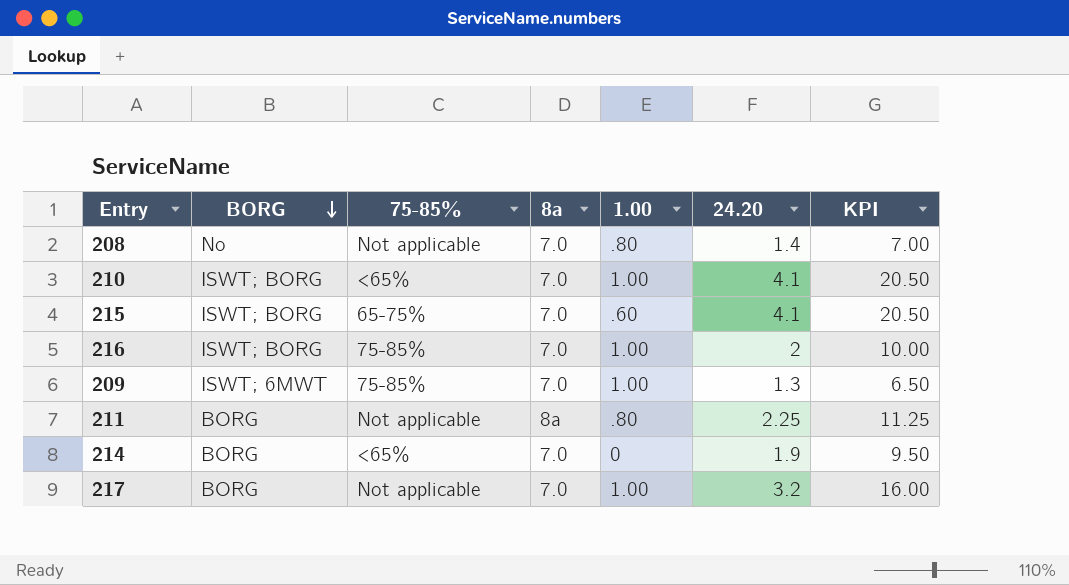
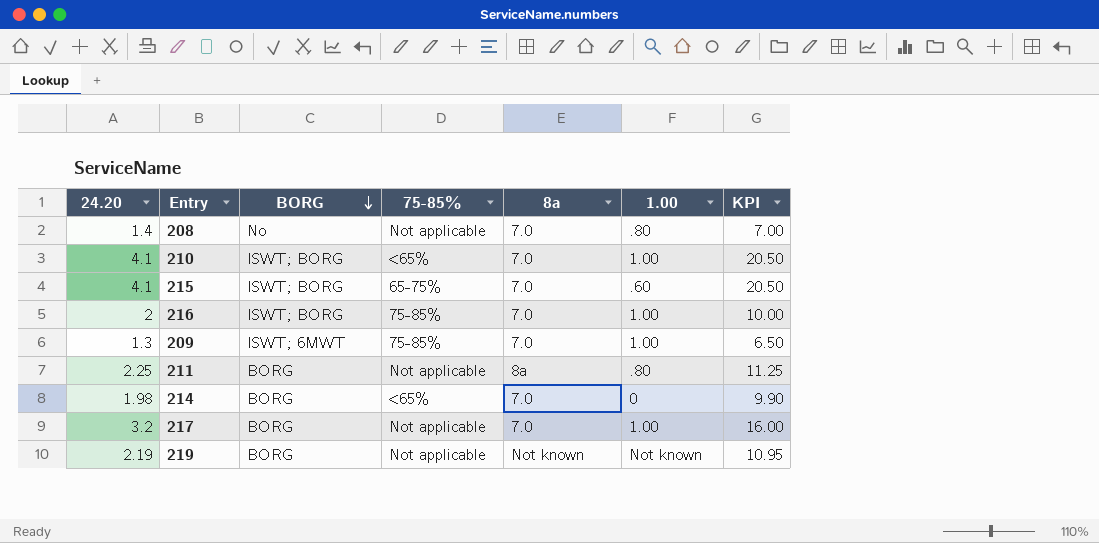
column 24.20 | position: 6 -> 1
214 | 24.20: 1.9 -> 1.98
214 | KPI: 9.50 -> 9.90
row 219: none -> 2.19 | BORG | Not applicable | Not known | Not known | 10.95

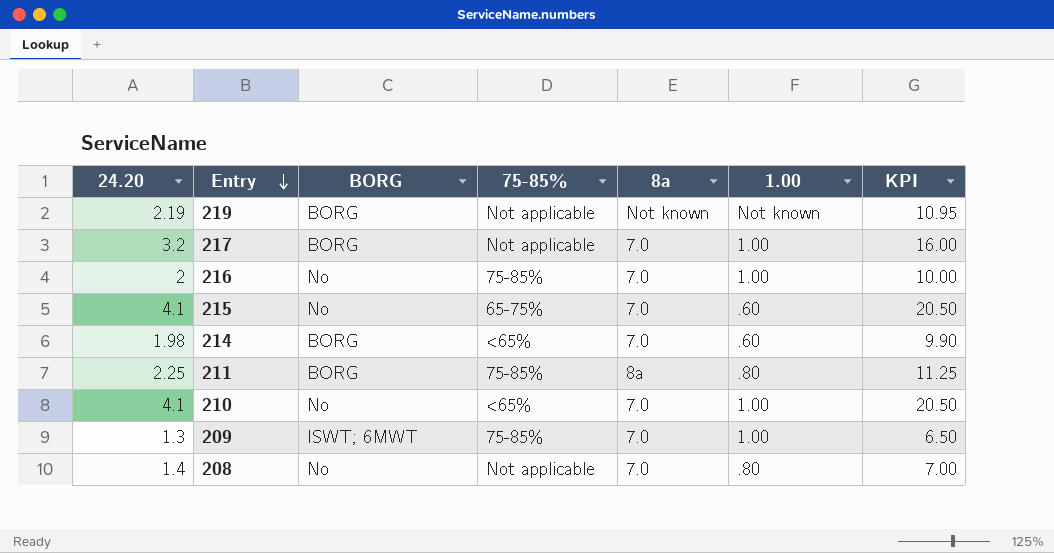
row order: BORG descending -> Entry descending
216 | BORG: ISWT; BORG -> No
215 | BORG: ISWT; BORG -> No
214 | 1.00: 0 -> .60
211 | 75-85%: Not applicable -> 75-85%
210 | BORG: ISWT; BORG -> No

